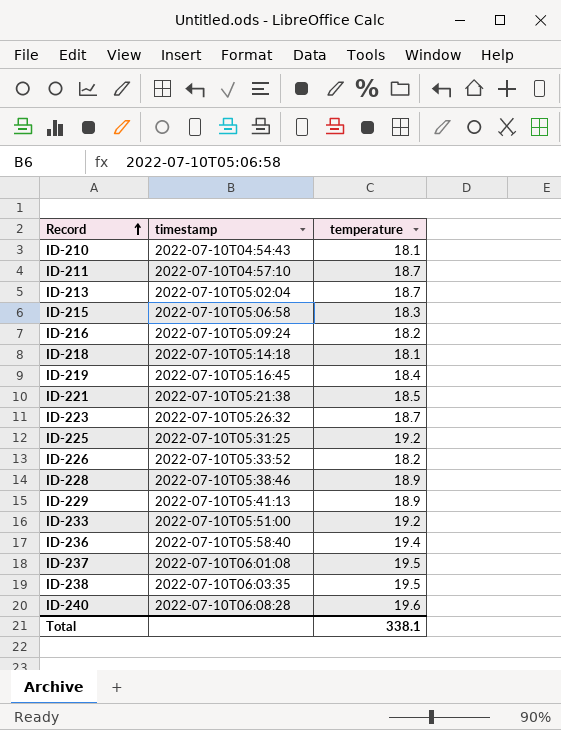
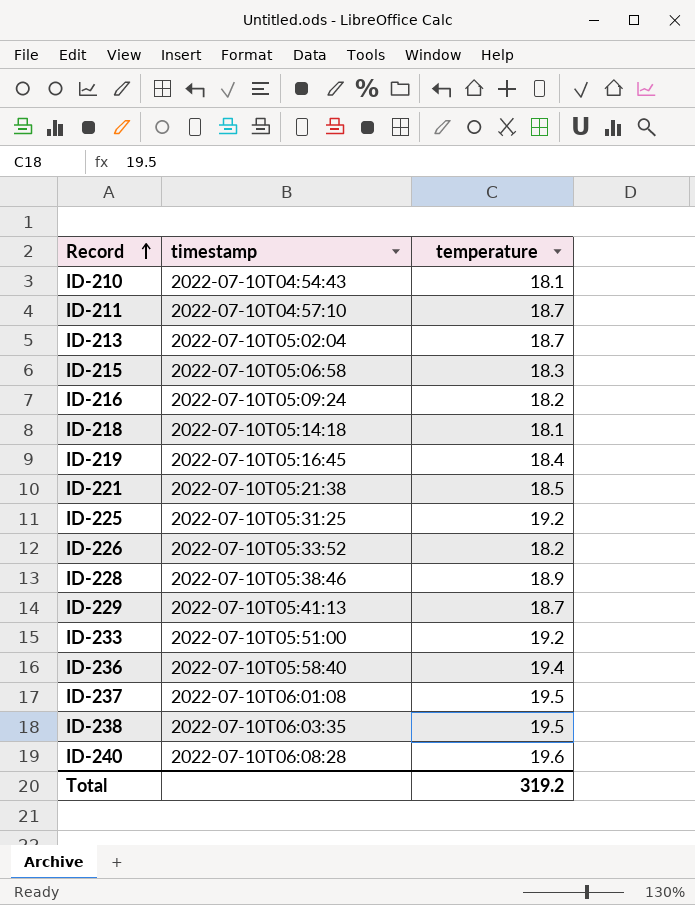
row ID-223: 2022-07-10T05:26:32 | 18.7 -> none
ID-229 | temperature: 18.9 -> 18.7
Total | temperature: 338.1 -> 319.2

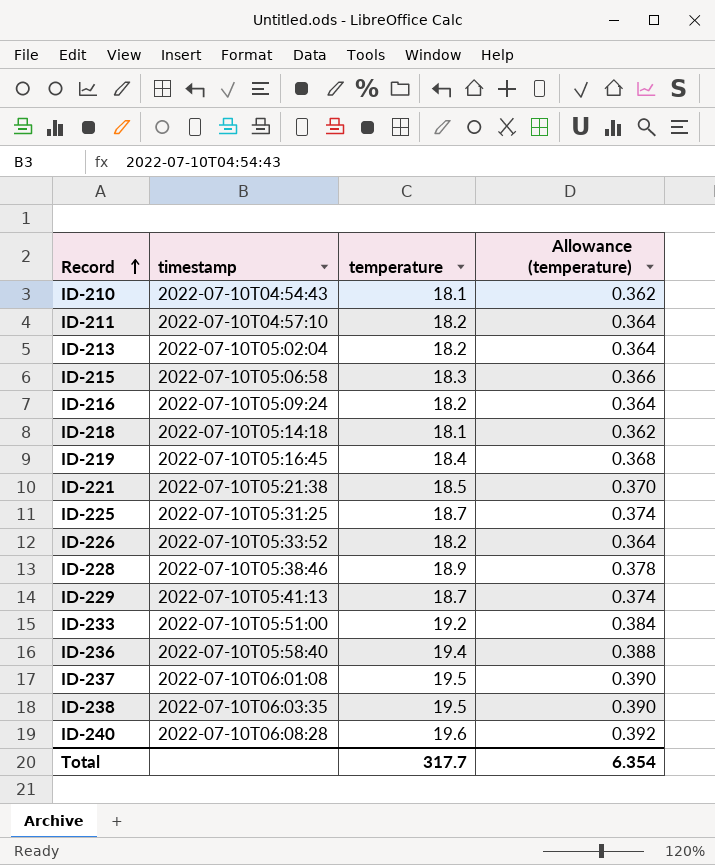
column Allowance (temperature) | formula: none -> [temperature] * 0.02
ID-211 | temperature: 18.7 -> 18.2
ID-213 | temperature: 18.7 -> 18.2
ID-225 | temperature: 19.2 -> 18.7
Total | temperature: 319.2 -> 317.7

